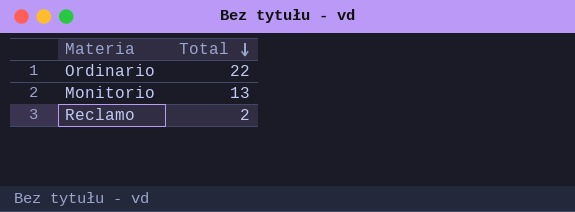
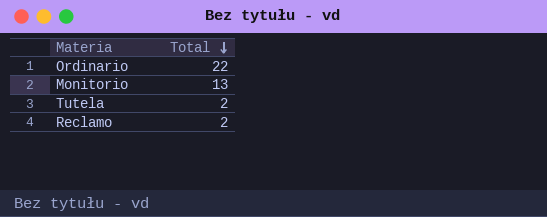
row Tutela: none -> 2

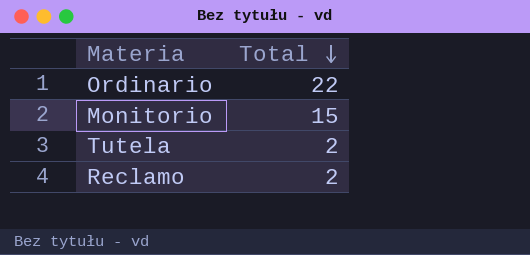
Monitorio | Total: 13 -> 15

